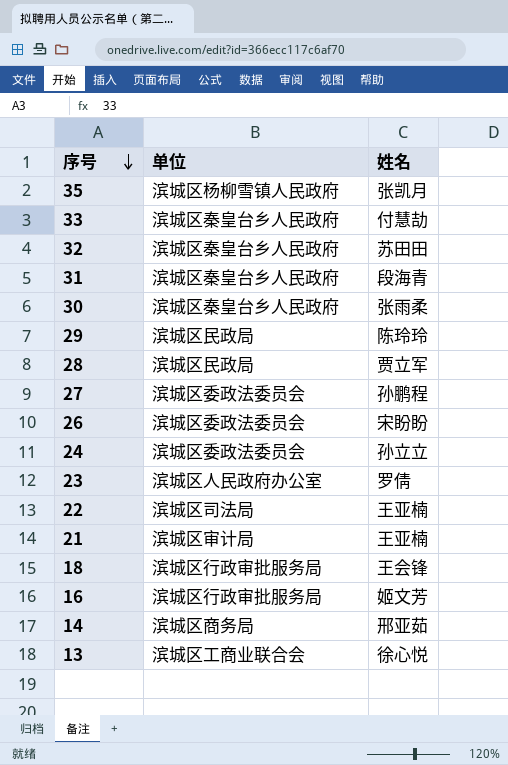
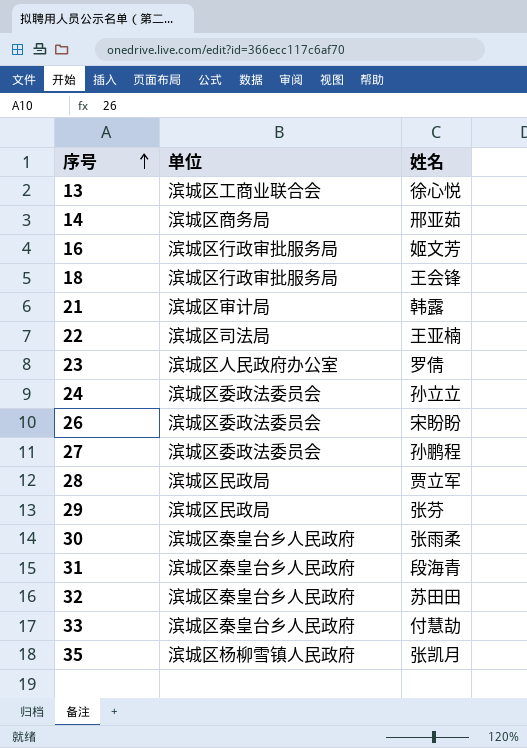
row order: 序号 descending -> 序号 ascending
21 | 姓名: 王亚楠 -> 韩露
29 | 姓名: 陈玲玲 -> 张芬

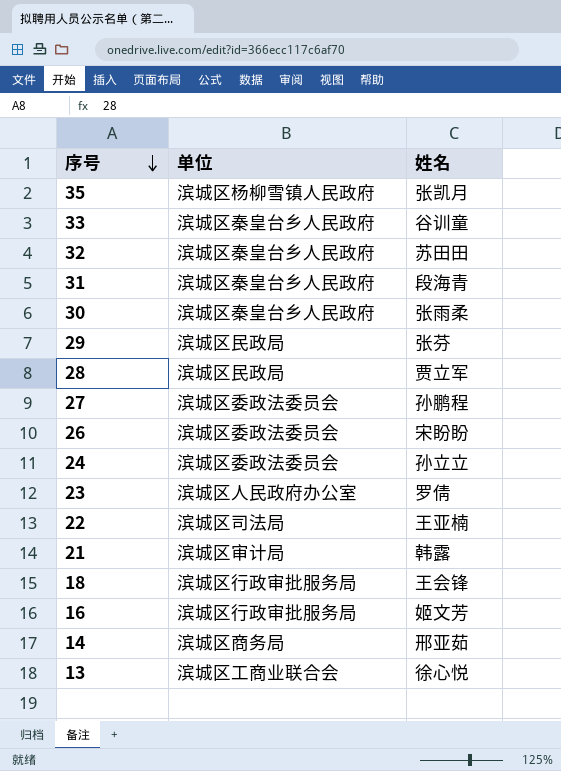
row order: 序号 ascending -> 序号 descending
33 | 姓名: 付慧劼 -> 谷训童

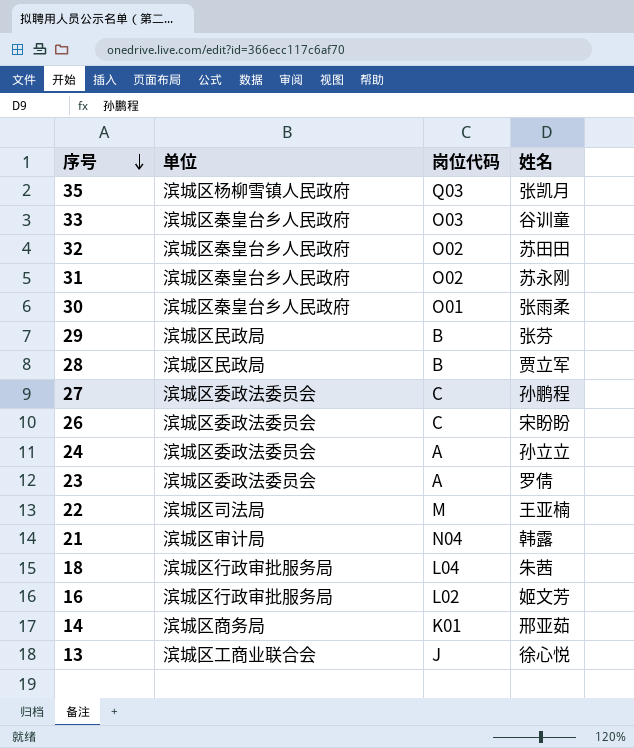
column 岗位代码 | position: none -> 3
31 | 姓名: 段海青 -> 苏永刚
23 | 单位: 滨城区人民政府办公室 -> 滨城区委政法委员会
18 | 姓名: 王会锋 -> 朱茜

